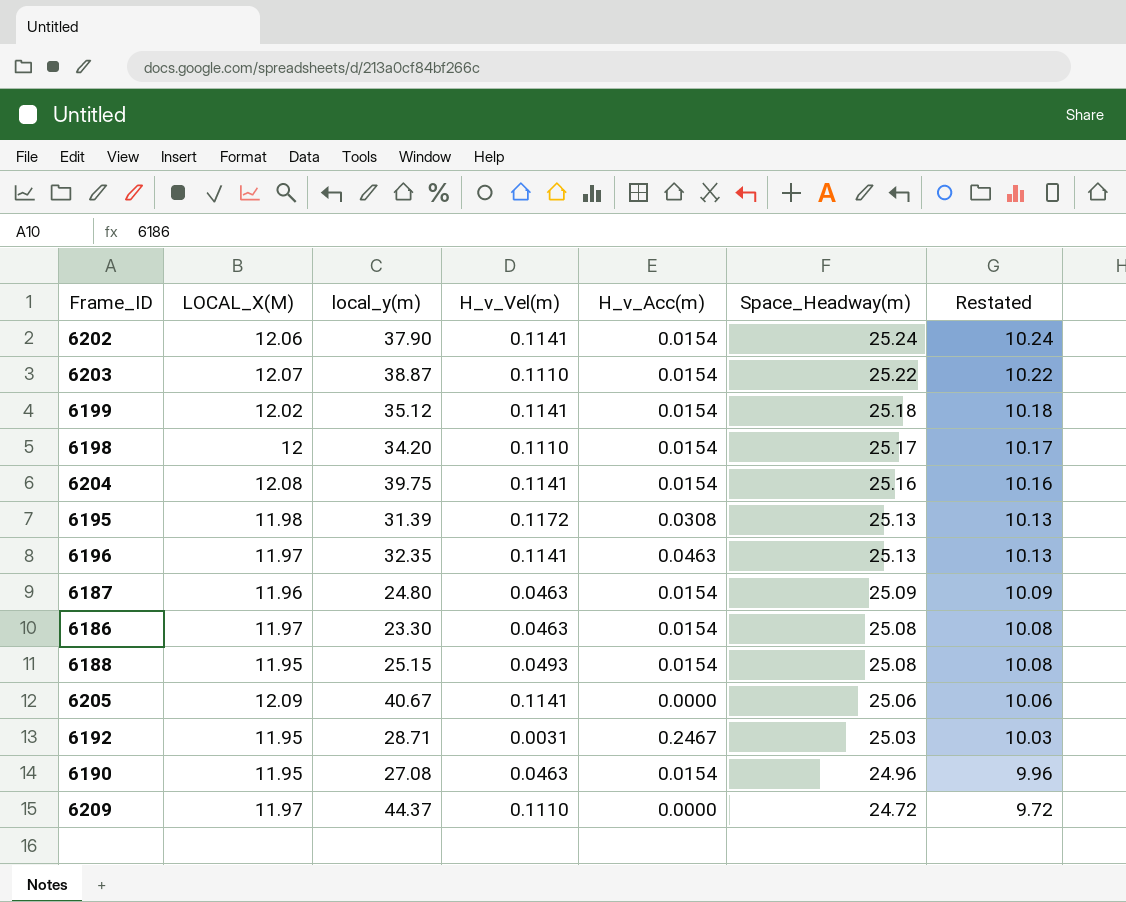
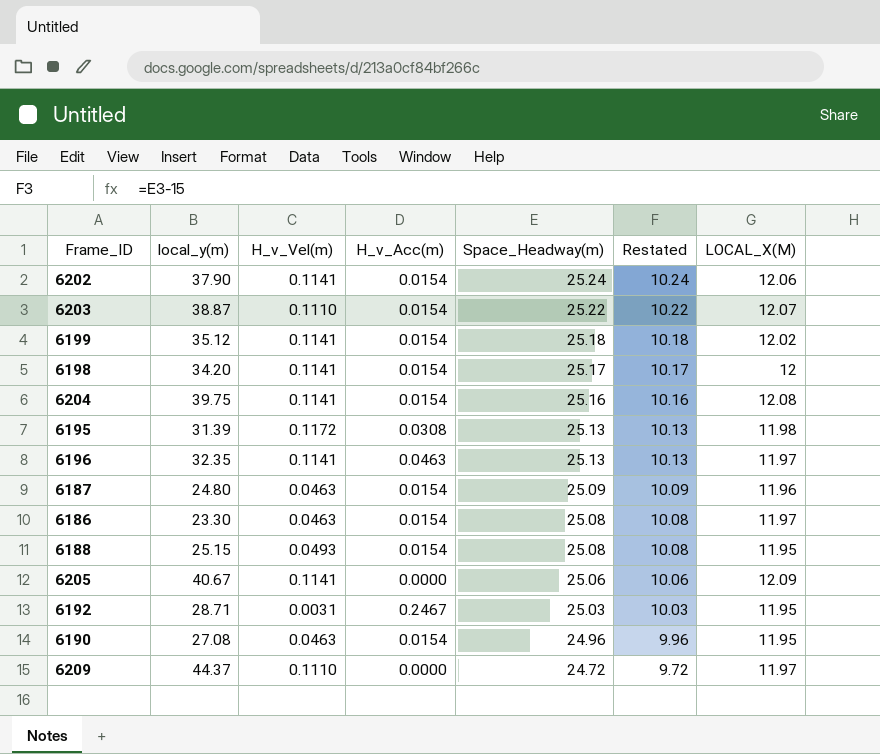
column LOCAL_X(M) | position: 2 -> 7
6198 | H_v_Vel(m): 0.1110 -> 0.1141

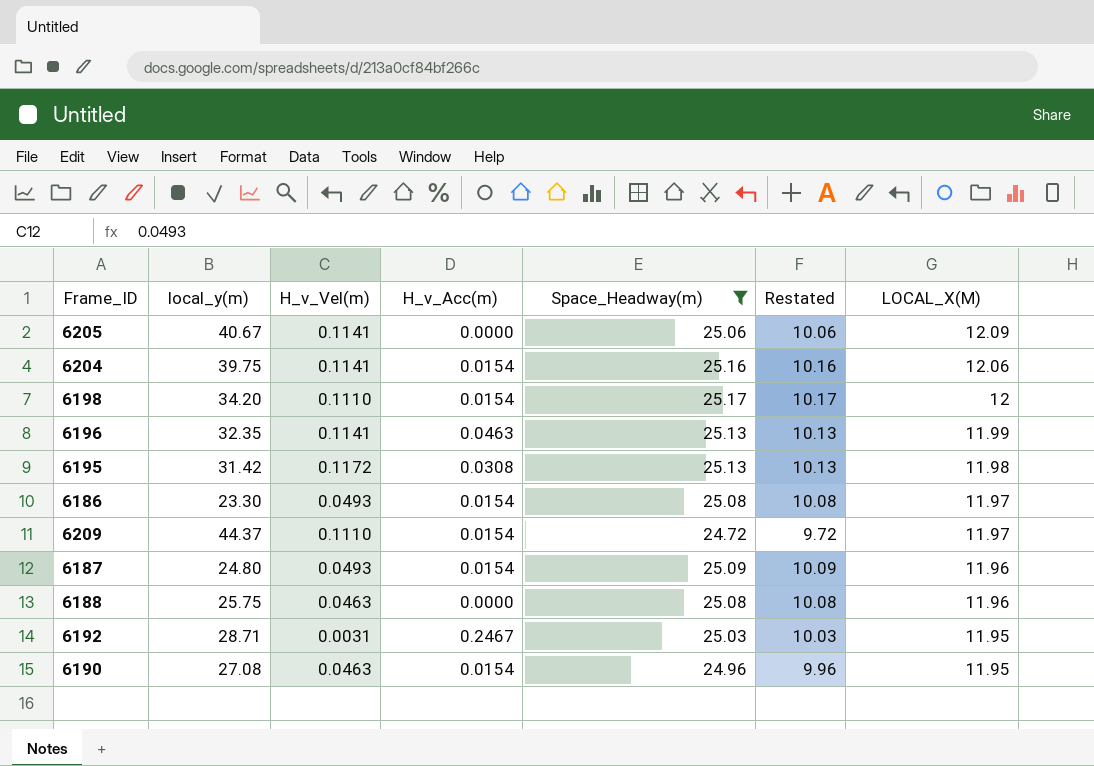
filter: none -> Space_Headway(m) <= 25.17
row order: Space_Headway(m) descending -> LOCAL_X(M) descending
6204 | LOCAL_X(M): 12.08 -> 12.06
6198 | H_v_Vel(m): 0.1141 -> 0.1110
6196 | LOCAL_X(M): 11.97 -> 11.99
6195 | local_y(m): 31.39 -> 31.42
6186 | H_v_Vel(m): 0.0463 -> 0.0493
6209 | H_v_Acc(m): 0.0000 -> 0.0154
6187 | H_v_Vel(m): 0.0463 -> 0.0493
6188 | local_y(m): 25.15 -> 25.75
6188 | H_v_Vel(m): 0.0493 -> 0.0463
6188 | H_v_Acc(m): 0.0154 -> 0.0000
6188 | LOCAL_X(M): 11.95 -> 11.96

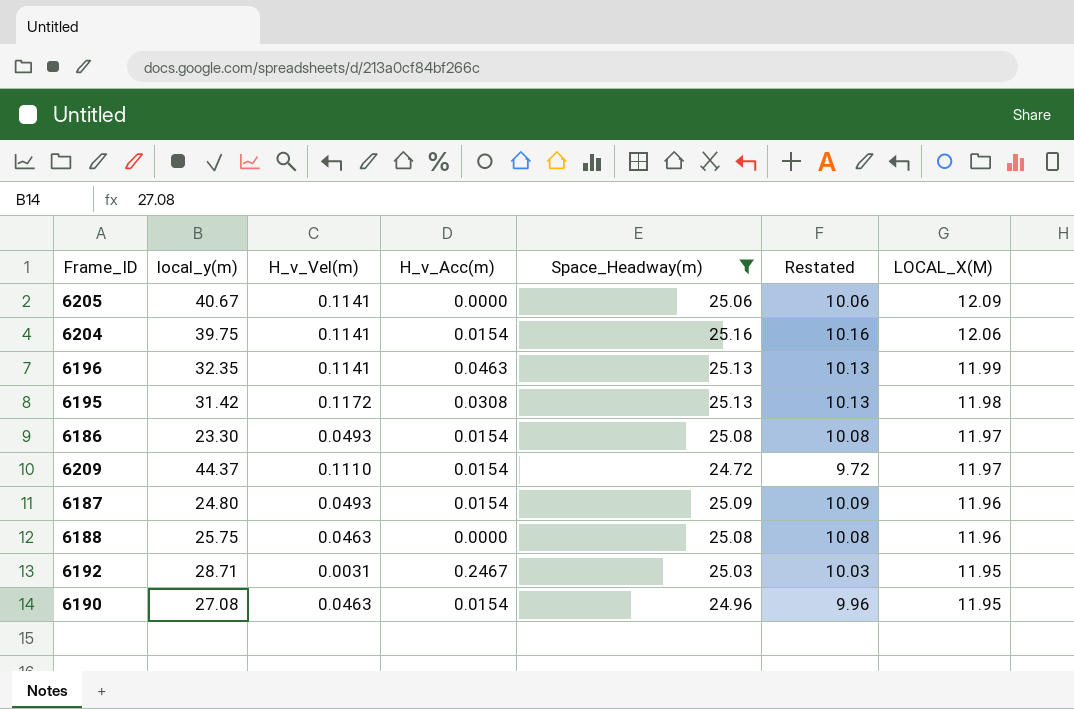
row 6198: 34.20 | 0.1110 | 0.0154 | 25.17 | 10.17 | 12 -> none

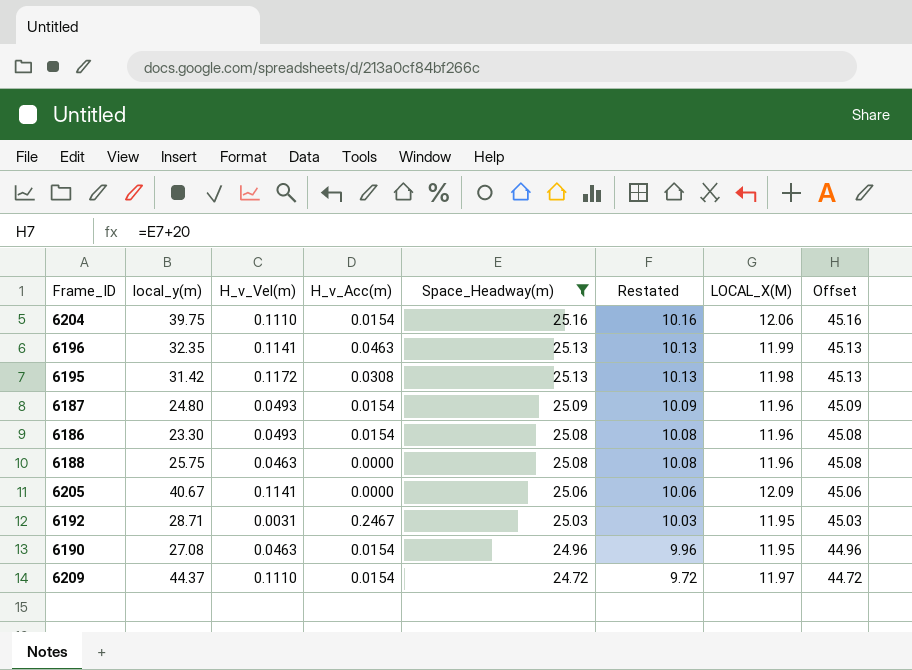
row order: LOCAL_X(M) descending -> Space_Headway(m) descending
column Offset | formula: none -> [Space_Headway(m)] + 20
6204 | H_v_Vel(m): 0.1141 -> 0.1110
6186 | LOCAL_X(M): 11.97 -> 11.96

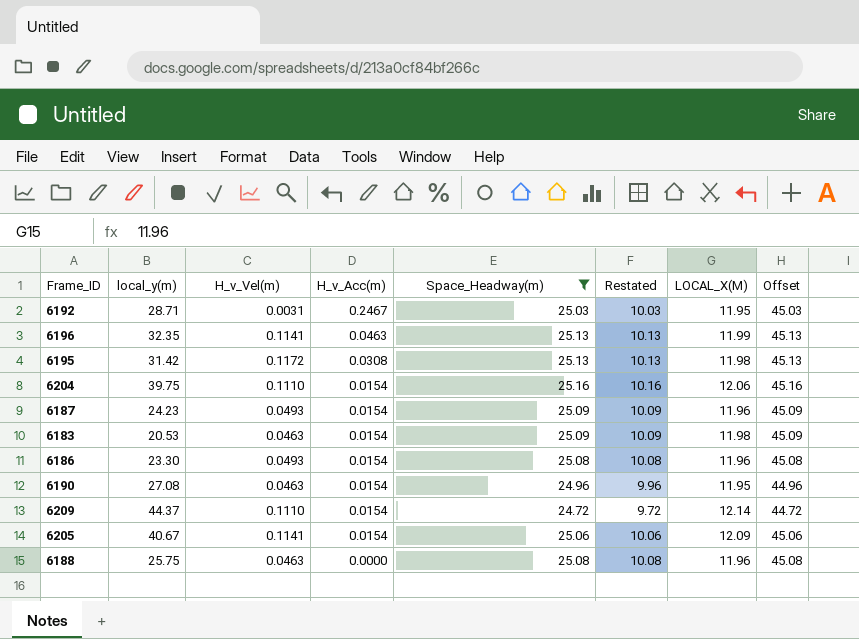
row order: Space_Headway(m) descending -> H_v_Acc(m) descending
6187 | local_y(m): 24.80 -> 24.23
row 6183: none -> 20.53 | 0.0463 | 0.0154 | 25.09 | 10.09 | 11.98 | 45.09
6209 | LOCAL_X(M): 11.97 -> 12.14
6205 | H_v_Acc(m): 0.0000 -> 0.0154

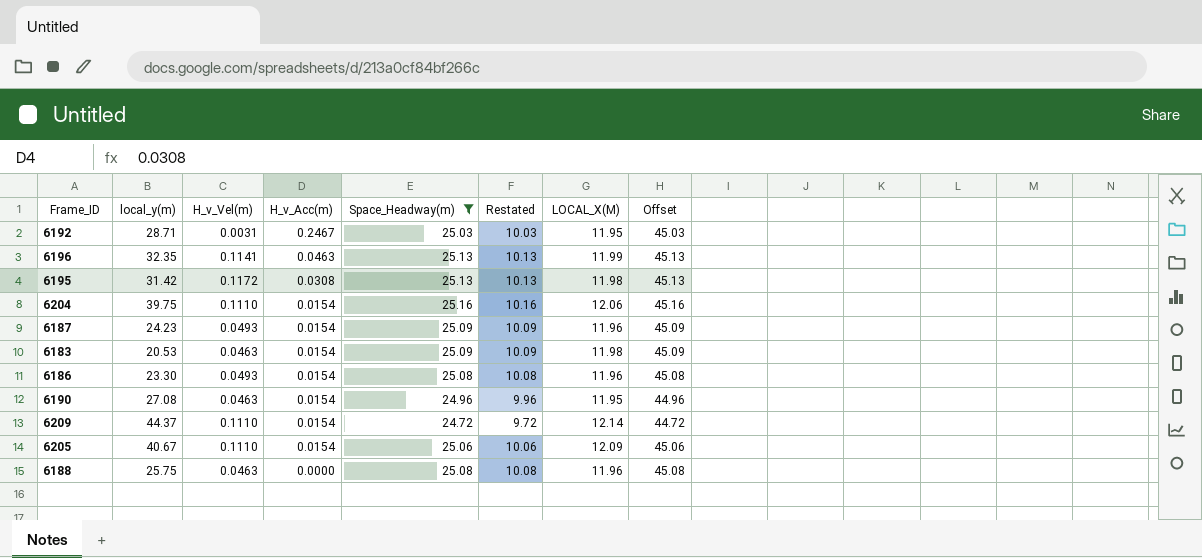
6205 | H_v_Vel(m): 0.1141 -> 0.1110

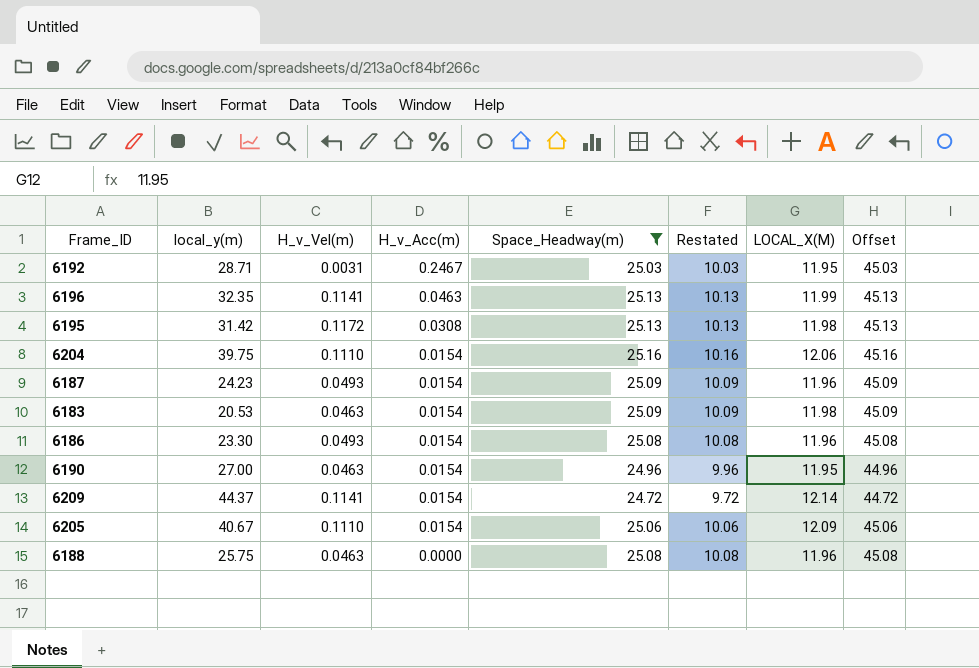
6190 | local_y(m): 27.08 -> 27.00
6209 | H_v_Vel(m): 0.1110 -> 0.1141

